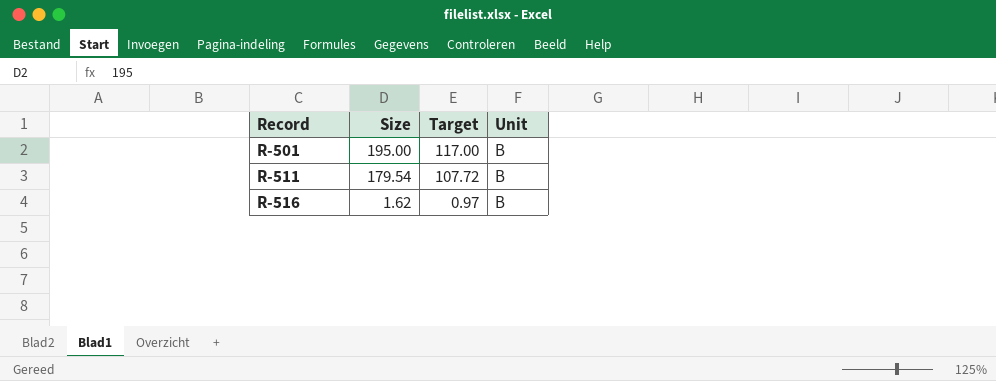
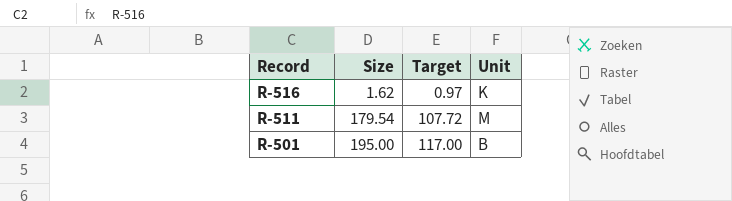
row order: Record ascending -> Record descending
R-516 | Unit: B -> K
R-511 | Unit: B -> M

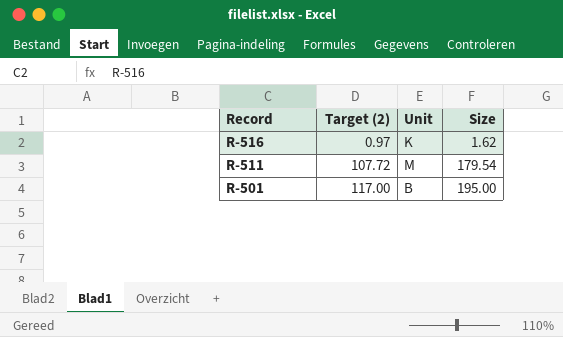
column name: Target -> Target (2)
column Size | position: 2 -> 4

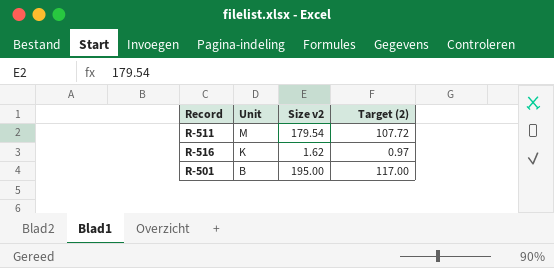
row order: Record descending -> Unit descending
column name: Size -> Size v2
column Target (2) | position: 2 -> 4

